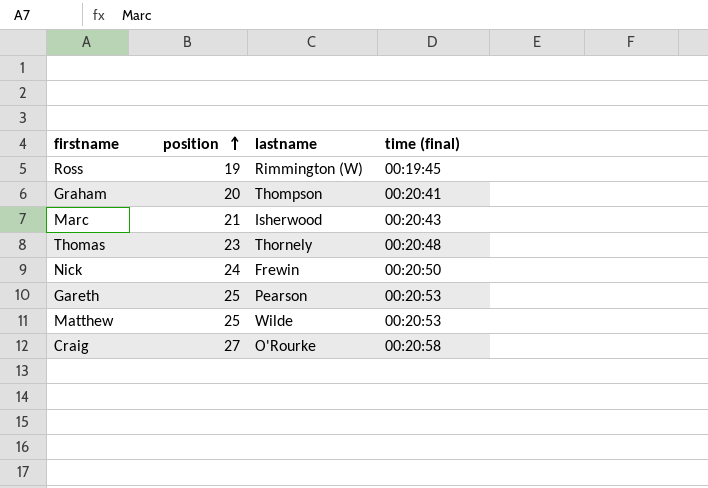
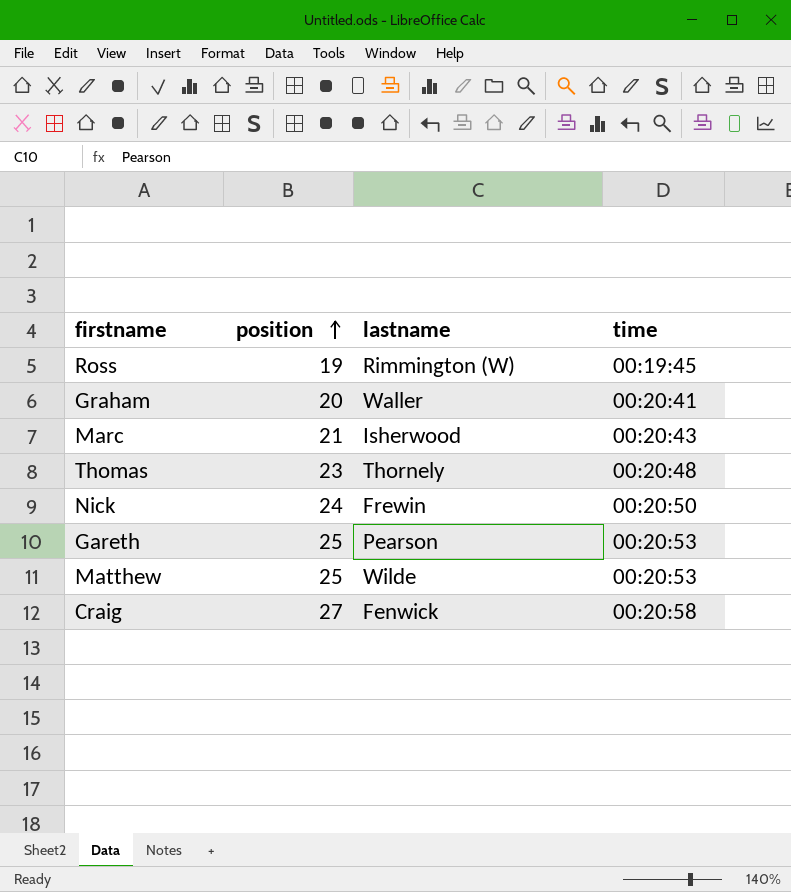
column name: time (final) -> time
Graham | lastname: Thompson -> Waller
Craig | lastname: O'Rourke -> Fenwick

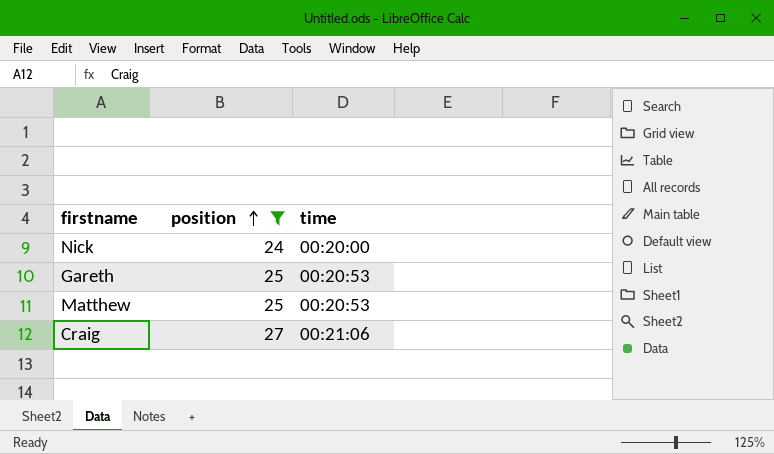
filter: none -> position >= 24
column lastname | position: 3 -> none
Nick | time: 00:20:50 -> 00:20:00
Craig | time: 00:20:58 -> 00:21:06

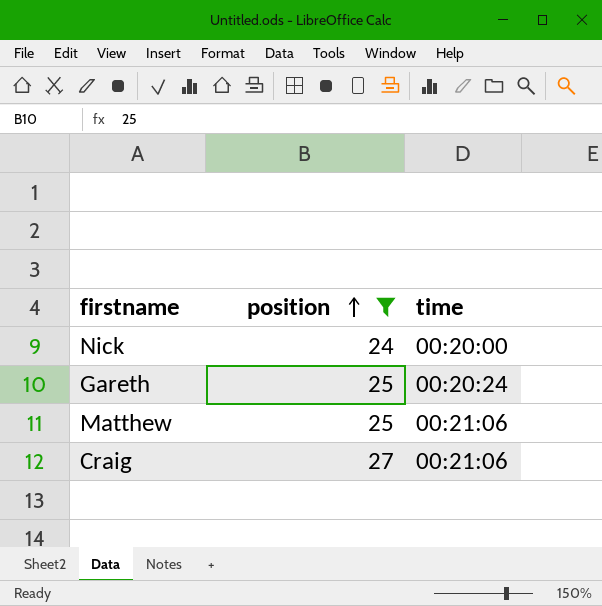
Gareth | time: 00:20:53 -> 00:20:24
Matthew | time: 00:20:53 -> 00:21:06

